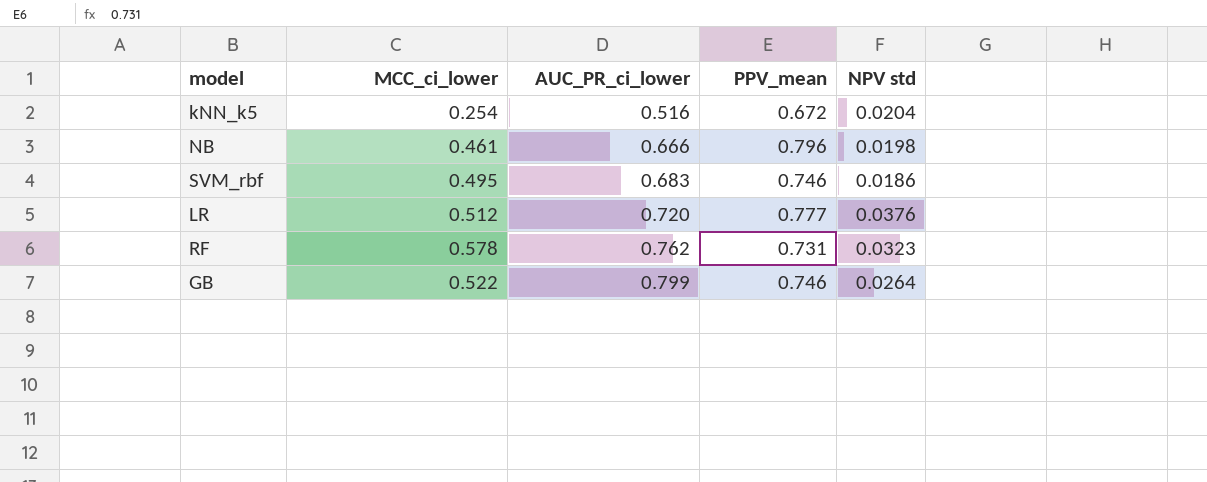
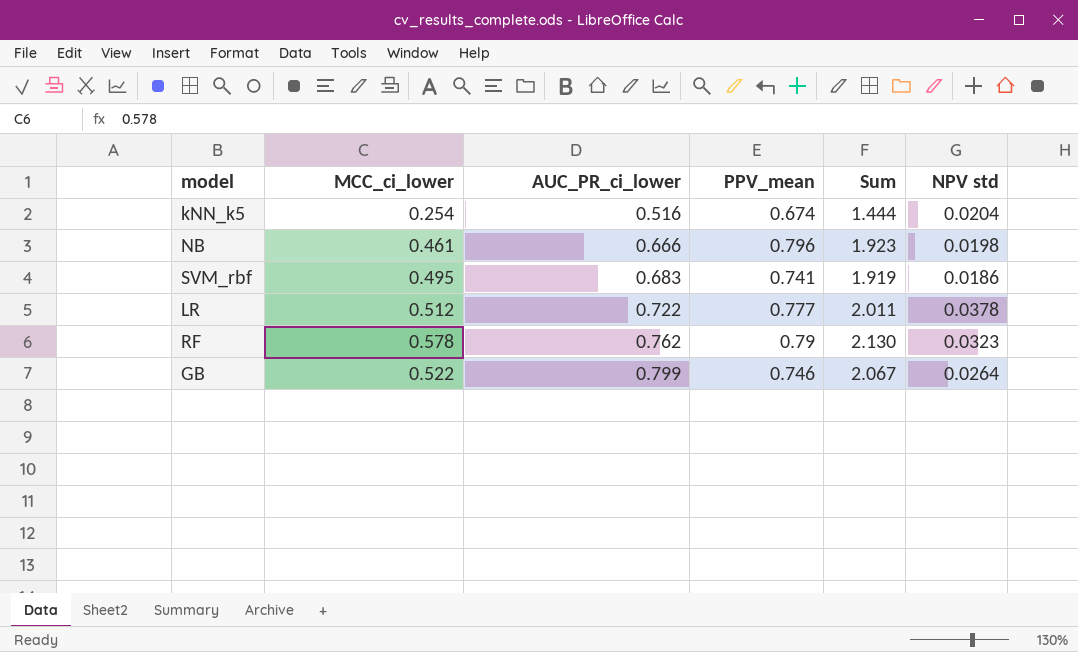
column Sum | formula: none -> [MCC_ci_lower] + [AUC_PR_ci_lower] + [PPV_mean]
kNN_k5 | PPV_mean: 0.672 -> 0.674
SVM_rbf | PPV_mean: 0.746 -> 0.741
LR | AUC_PR_ci_lower: 0.720 -> 0.722
LR | NPV std: 0.0376 -> 0.0378
RF | PPV_mean: 0.731 -> 0.79

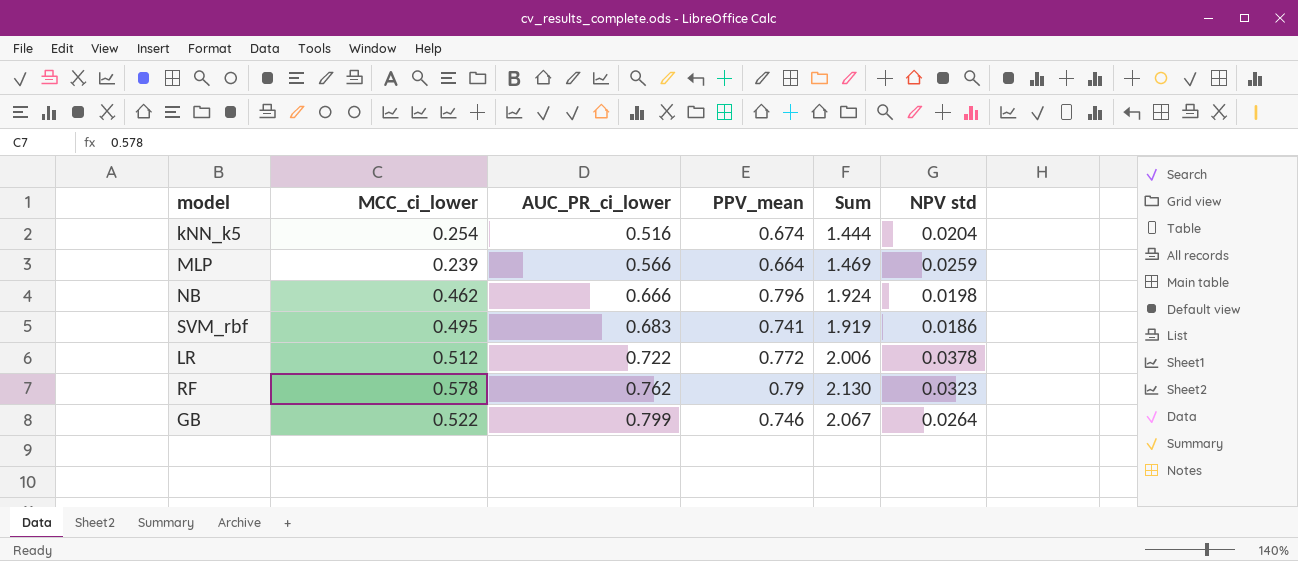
row MLP: none -> 0.239 | 0.566 | 0.664 | 1.469 | 0.0259
NB | MCC_ci_lower: 0.461 -> 0.462
NB | Sum: 1.923 -> 1.924
LR | PPV_mean: 0.777 -> 0.772
LR | Sum: 2.011 -> 2.006

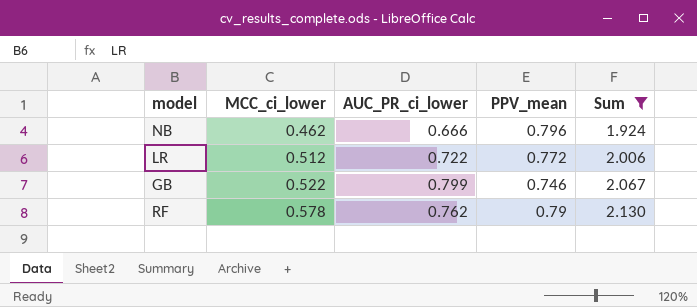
filter: none -> Sum >= 1.924
row order: AUC_PR_ci_lower ascending -> MCC_ci_lower ascending
column NPV std | position: 6 -> none

